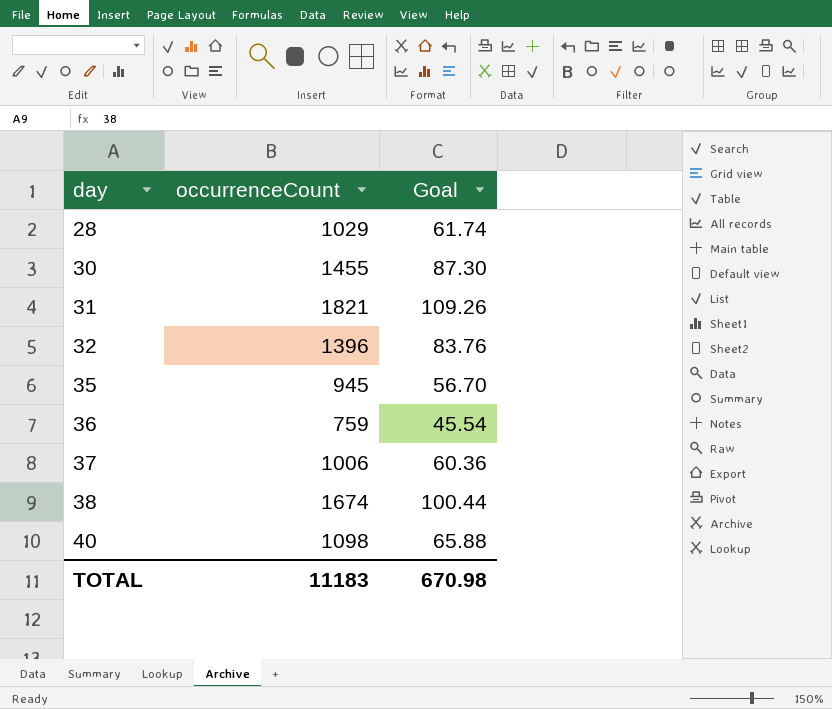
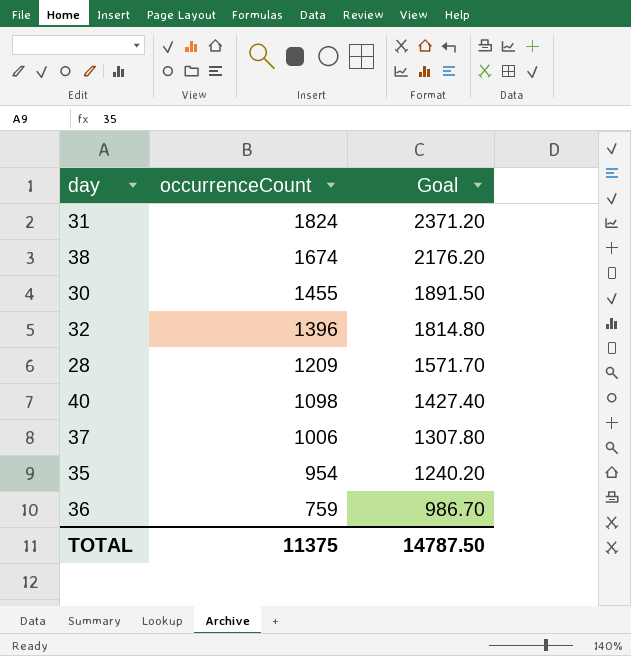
row order: day ascending -> occurrenceCount descending
column Goal | formula: [occurrenceCount] * 0.06 -> [occurrenceCount] * 1.3
31 | occurrenceCount: 1821 -> 1824
28 | occurrenceCount: 1029 -> 1209
35 | occurrenceCount: 945 -> 954
TOTAL | occurrenceCount: 11183 -> 11375
TOTAL | Goal: 670.98 -> 14787.50

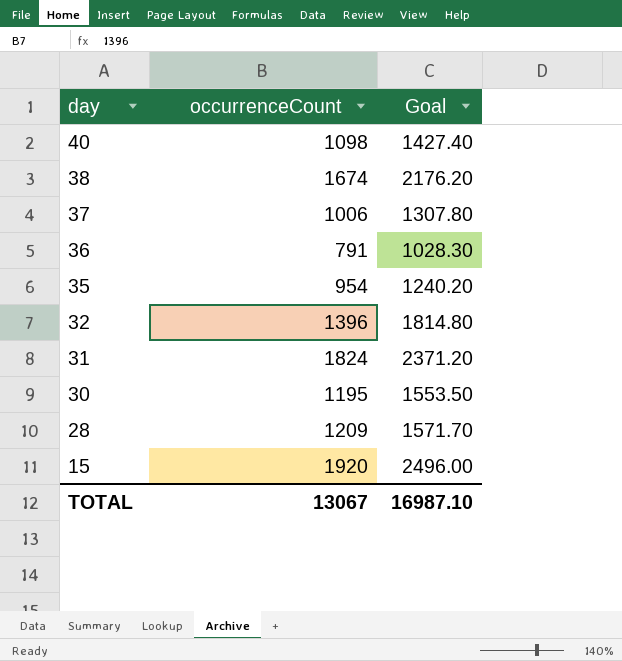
row order: occurrenceCount descending -> day descending
36 | occurrenceCount: 759 -> 791
36 | Goal: 986.70 -> 1028.30
30 | occurrenceCount: 1455 -> 1195
30 | Goal: 1891.50 -> 1553.50
row 15: none -> 1920 | 2496.00
TOTAL | occurrenceCount: 11375 -> 13067
TOTAL | Goal: 14787.50 -> 16987.10

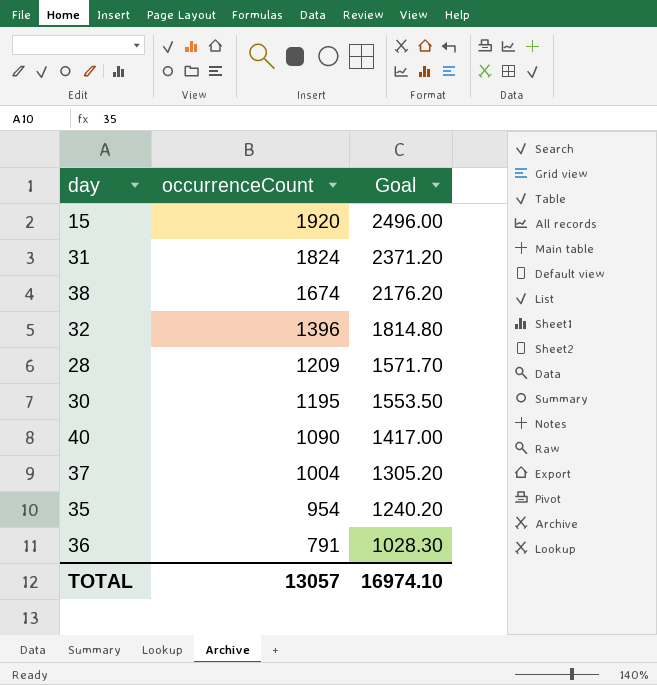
row order: day descending -> occurrenceCount descending
40 | occurrenceCount: 1098 -> 1090
40 | Goal: 1427.40 -> 1417.00
37 | occurrenceCount: 1006 -> 1004
37 | Goal: 1307.80 -> 1305.20
TOTAL | occurrenceCount: 13067 -> 13057
TOTAL | Goal: 16987.10 -> 16974.10

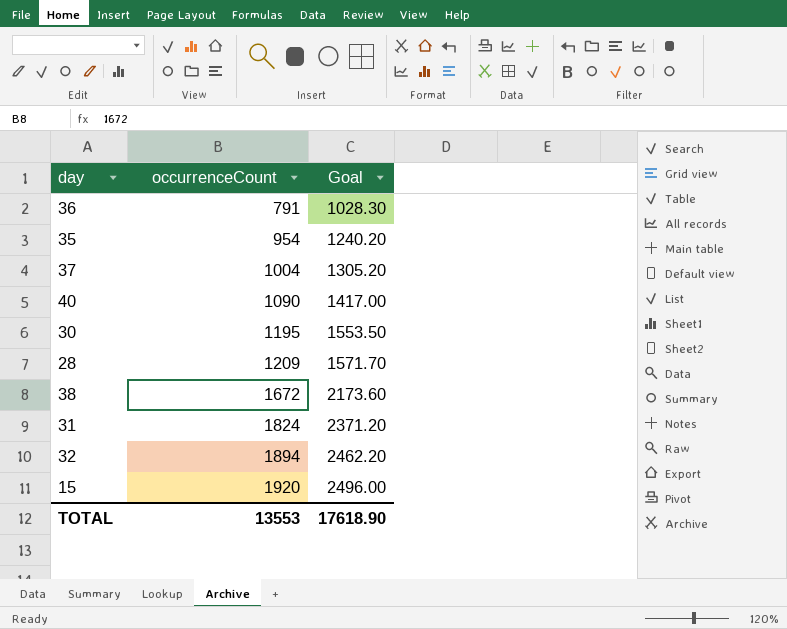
row order: occurrenceCount descending -> occurrenceCount ascending
38 | occurrenceCount: 1674 -> 1672
38 | Goal: 2176.20 -> 2173.60
32 | occurrenceCount: 1396 -> 1894
32 | Goal: 1814.80 -> 2462.20
TOTAL | occurrenceCount: 13057 -> 13553
TOTAL | Goal: 16974.10 -> 17618.90

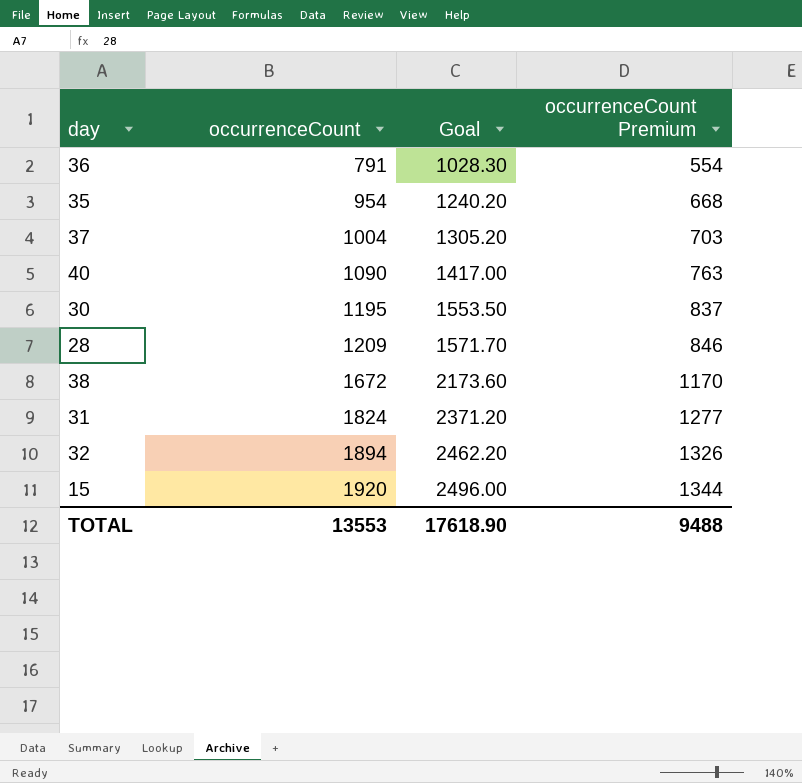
column occurrenceCount Premium | formula: none -> [occurrenceCount] * 0.7

